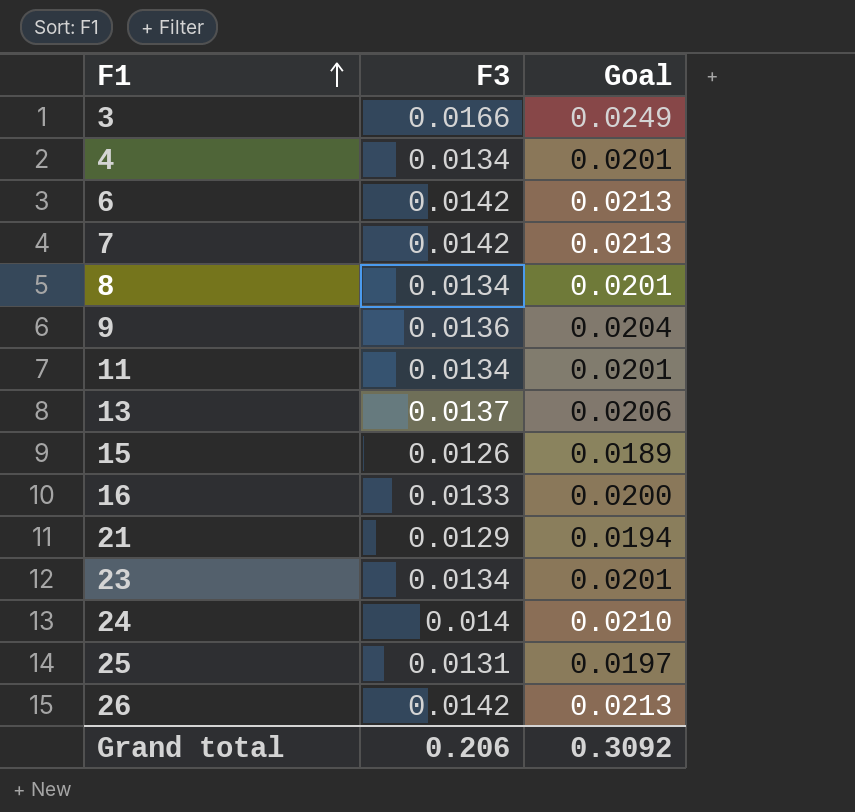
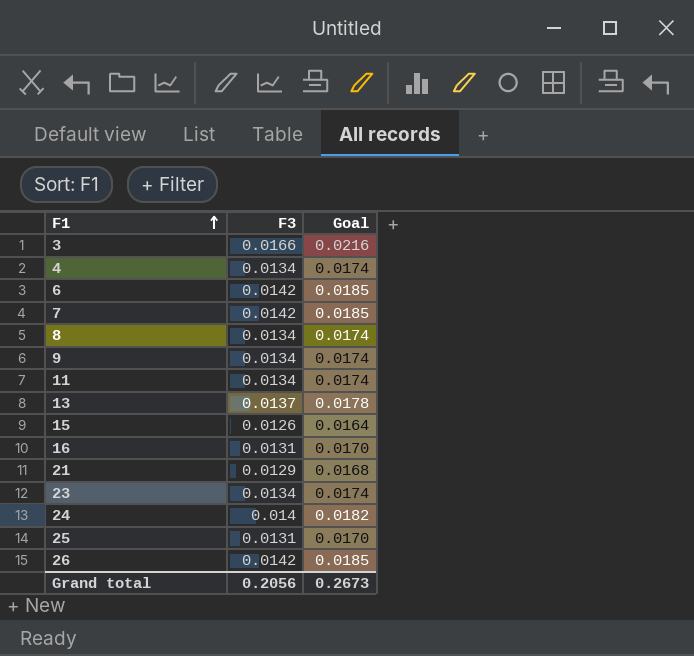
column Goal | formula: [F3] * 1.5 -> [F3] * 1.3
9 | F3: 0.0136 -> 0.0134
16 | F3: 0.0133 -> 0.0131
Grand total | F3: 0.206 -> 0.2056
Grand total | Goal: 0.3092 -> 0.2673

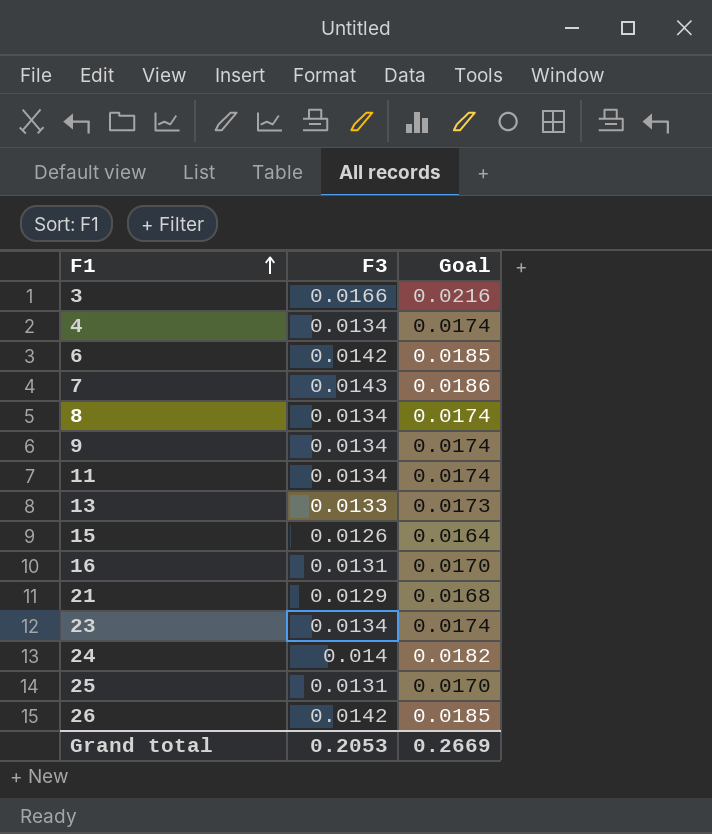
7 | F3: 0.0142 -> 0.0143
7 | Goal: 0.0185 -> 0.0186
13 | F3: 0.0137 -> 0.0133
13 | Goal: 0.0178 -> 0.0173
Grand total | F3: 0.2056 -> 0.2053
Grand total | Goal: 0.2673 -> 0.2669

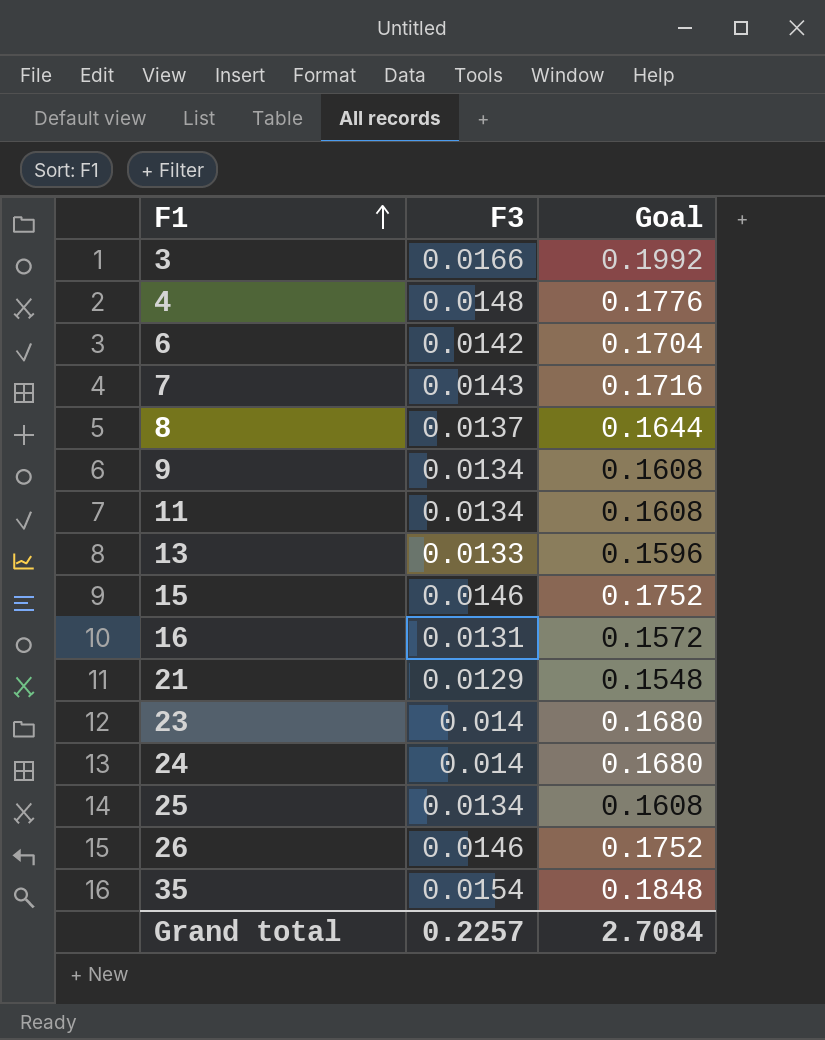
column Goal | formula: [F3] * 1.3 -> [F3] * 12
4 | F3: 0.0134 -> 0.0148
8 | F3: 0.0134 -> 0.0137
15 | F3: 0.0126 -> 0.0146
23 | F3: 0.0134 -> 0.014
25 | F3: 0.0131 -> 0.0134
26 | F3: 0.0142 -> 0.0146
row 35: none -> 0.0154 | 0.1848
Grand total | F3: 0.2053 -> 0.2257
Grand total | Goal: 0.2669 -> 2.7084

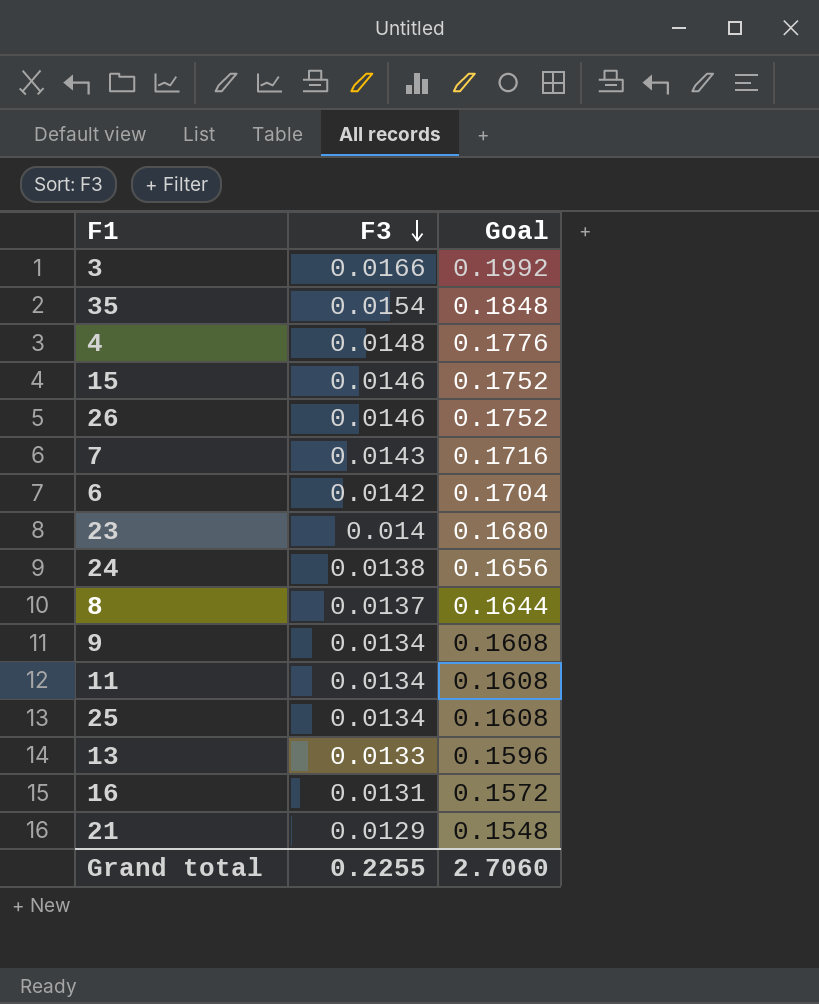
row order: F1 ascending -> F3 descending
24 | F3: 0.014 -> 0.0138
24 | Goal: 0.1680 -> 0.1656
Grand total | F3: 0.2257 -> 0.2255
Grand total | Goal: 2.7084 -> 2.7060

